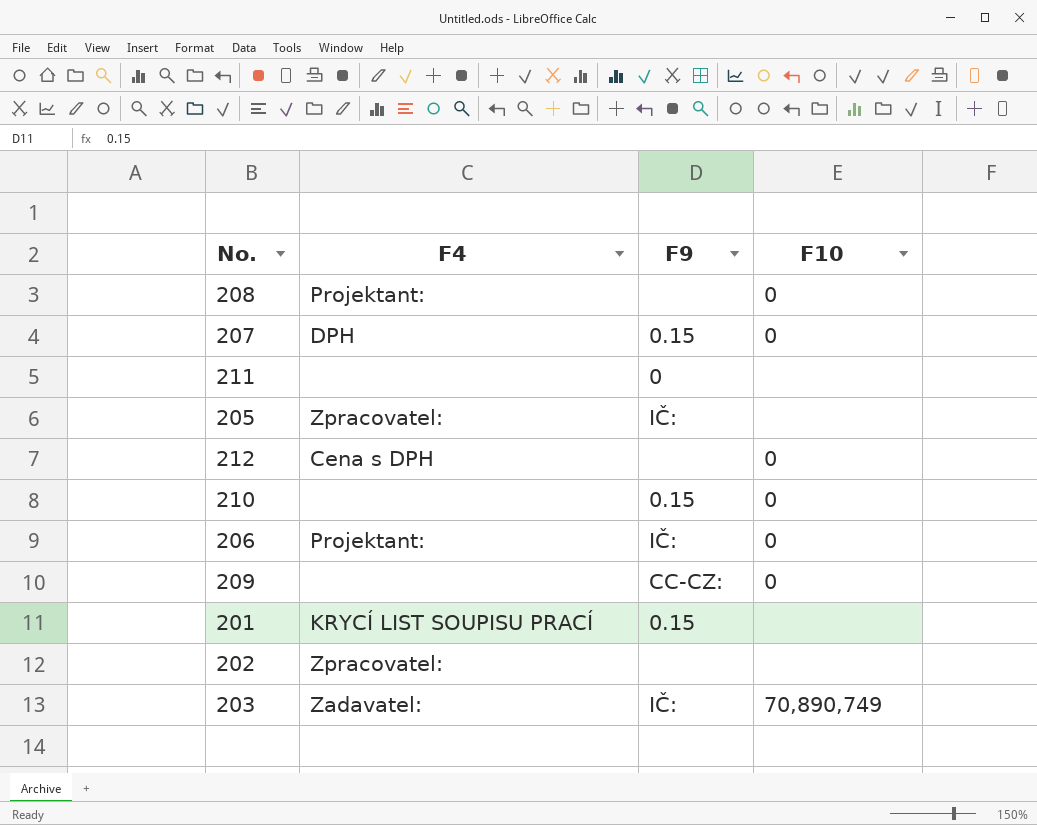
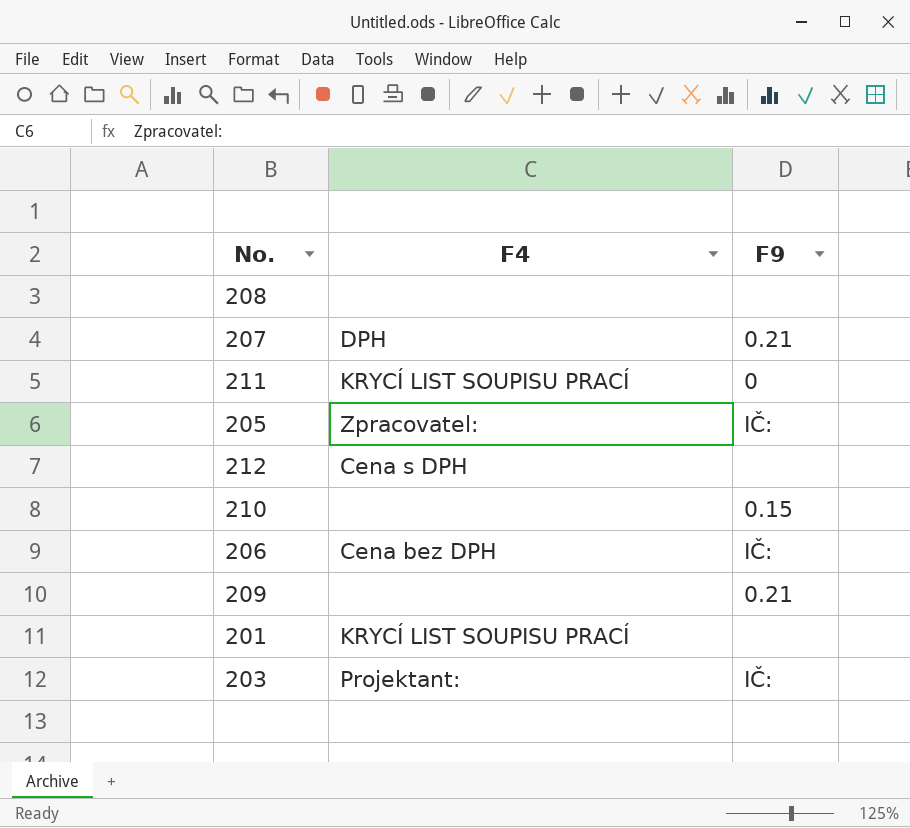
column F10 | position: 4 -> none
row 202: Zpracovatel: | none | none -> none
208 | F4: Projektant: -> none
207 | F9: 0.15 -> 0.21
211 | F4: none -> KRYCÍ LIST SOUPISU PRACÍ
206 | F4: Projektant: -> Cena bez DPH
209 | F9: CC-CZ: -> 0.21
201 | F9: 0.15 -> none
203 | F4: Zadavatel: -> Projektant:

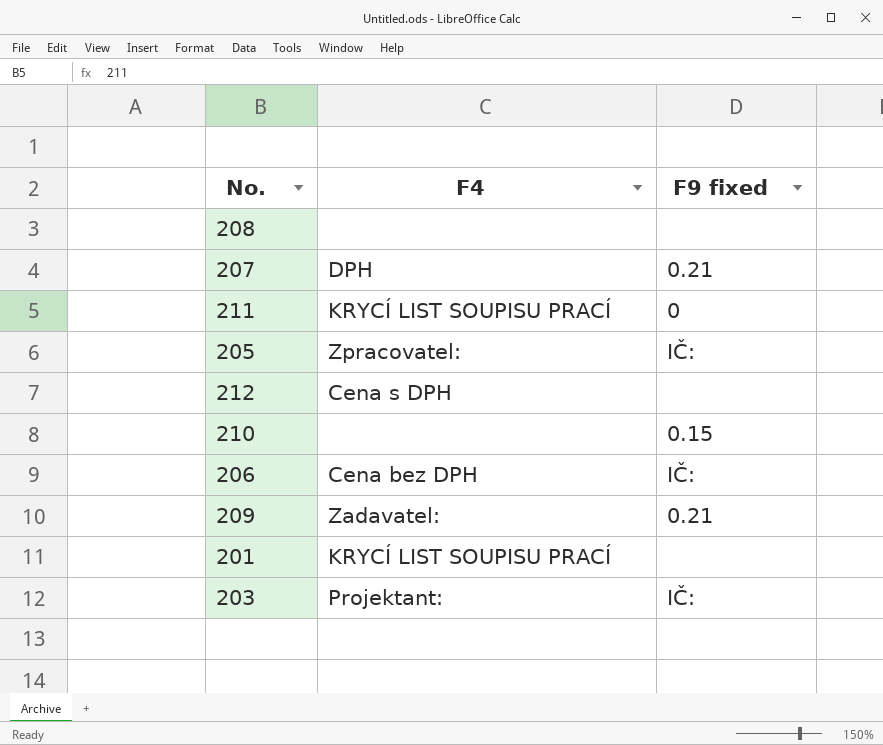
column name: F9 -> F9 fixed
209 | F4: none -> Zadavatel:

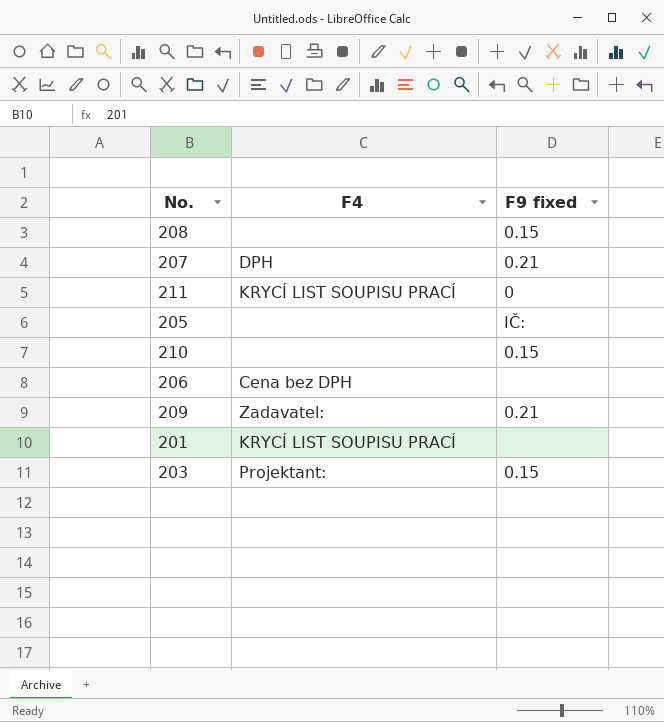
row 212: Cena s DPH | none -> none
208 | F9 fixed: none -> 0.15
205 | F4: Zpracovatel: -> none
206 | F9 fixed: IČ: -> none
203 | F9 fixed: IČ: -> 0.15

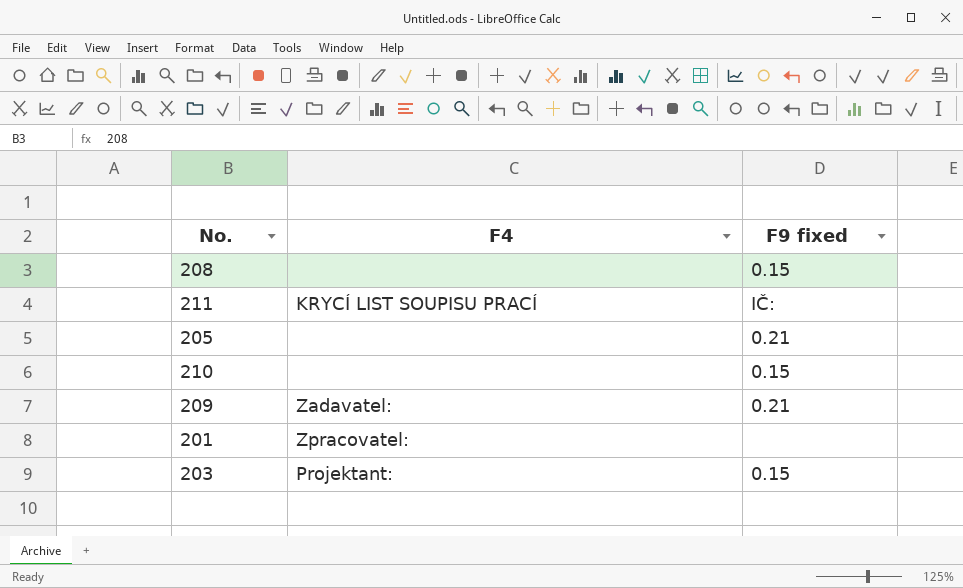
row 207: DPH | 0.21 -> none
row 206: Cena bez DPH | none -> none
211 | F9 fixed: 0 -> IČ:
205 | F9 fixed: IČ: -> 0.21
201 | F4: KRYCÍ LIST SOUPISU PRACÍ -> Zpracovatel:

